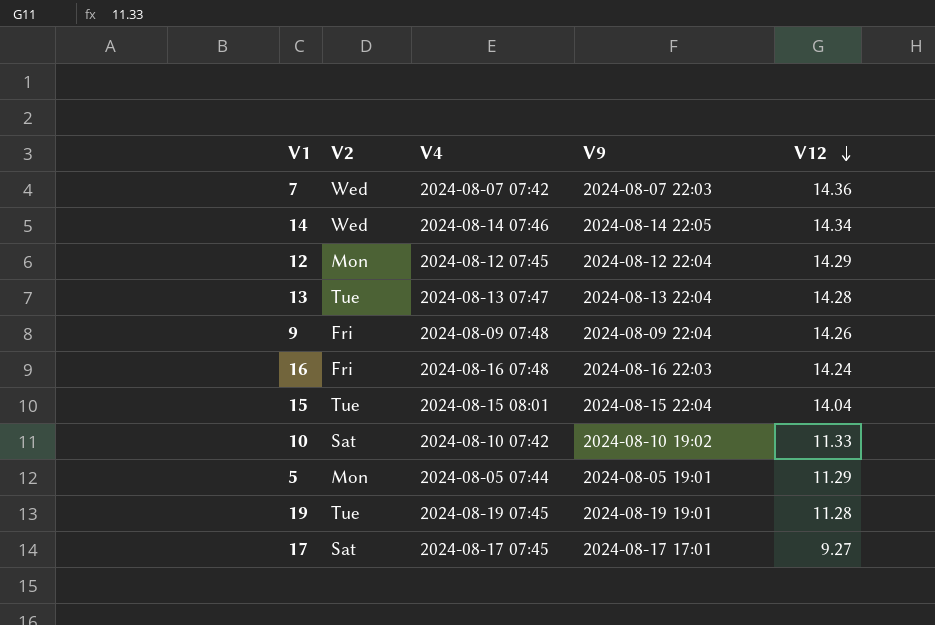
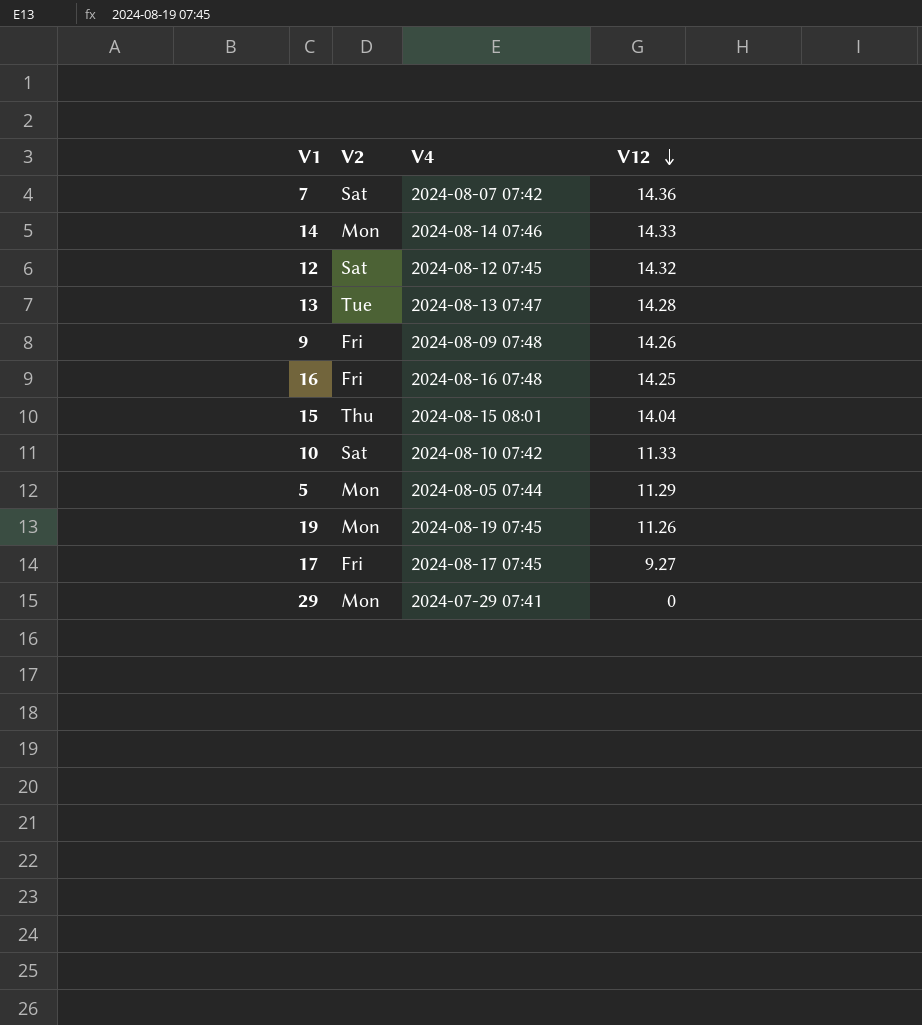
column V9 | position: 4 -> none
7 | V2: Wed -> Sat
14 | V2: Wed -> Mon
14 | V12: 14.34 -> 14.33
12 | V2: Mon -> Sat
12 | V12: 14.29 -> 14.32
16 | V12: 14.24 -> 14.25
15 | V2: Tue -> Thu
19 | V2: Tue -> Mon
19 | V12: 11.28 -> 11.26
17 | V2: Sat -> Fri
row 29: none -> Mon | 2024-07-29 07:41 | 0

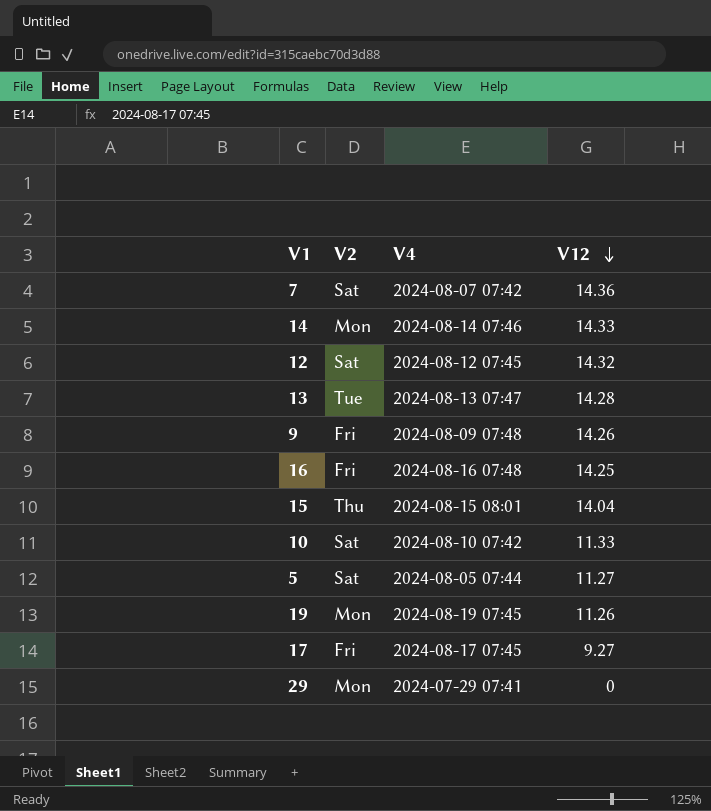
5 | V2: Mon -> Sat
5 | V12: 11.29 -> 11.27

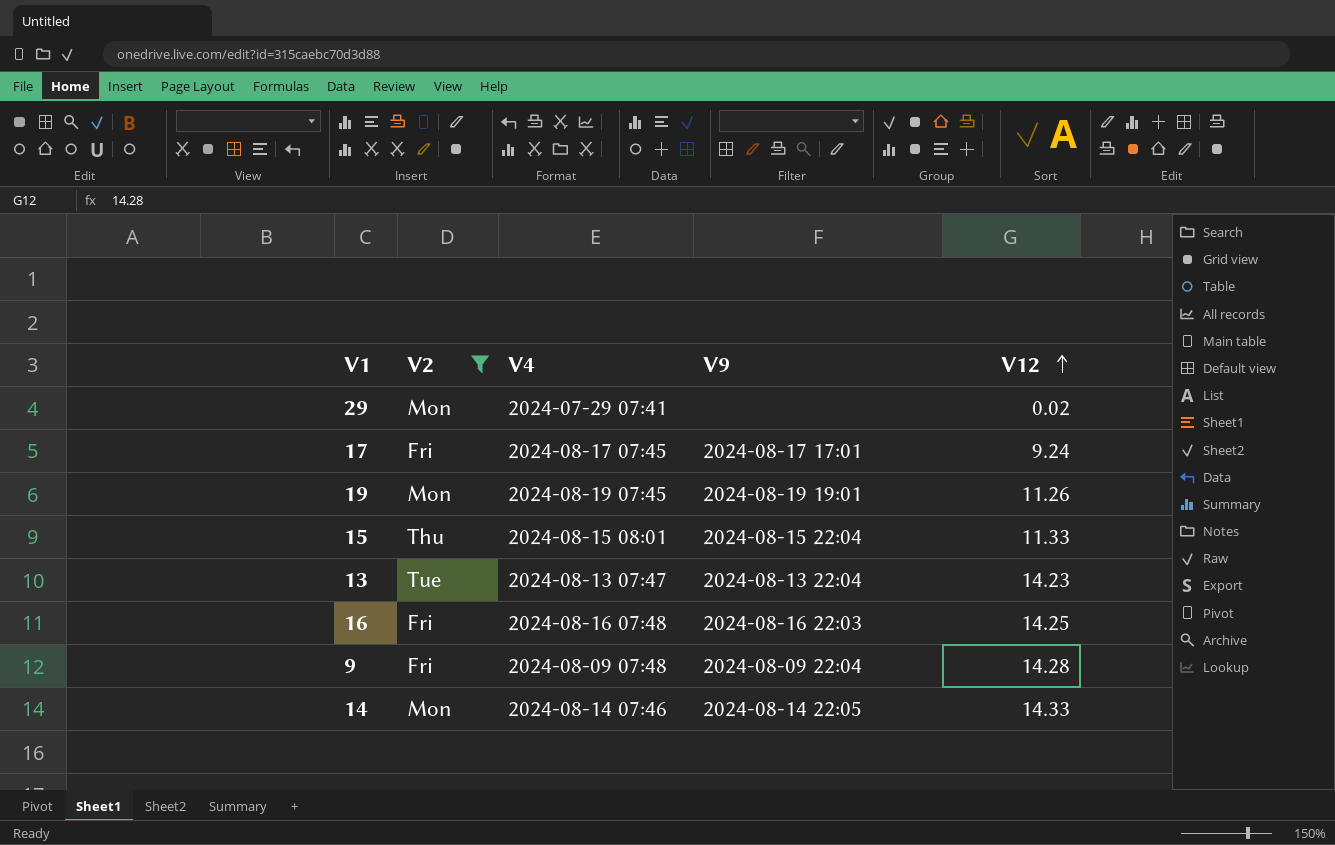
filter: none -> V2 != Sat
row order: V12 descending -> V12 ascending
column V9 | position: none -> 4
29 | V12: 0 -> 0.02
17 | V12: 9.27 -> 9.24
15 | V12: 14.04 -> 11.33
13 | V12: 14.28 -> 14.23
9 | V12: 14.26 -> 14.28

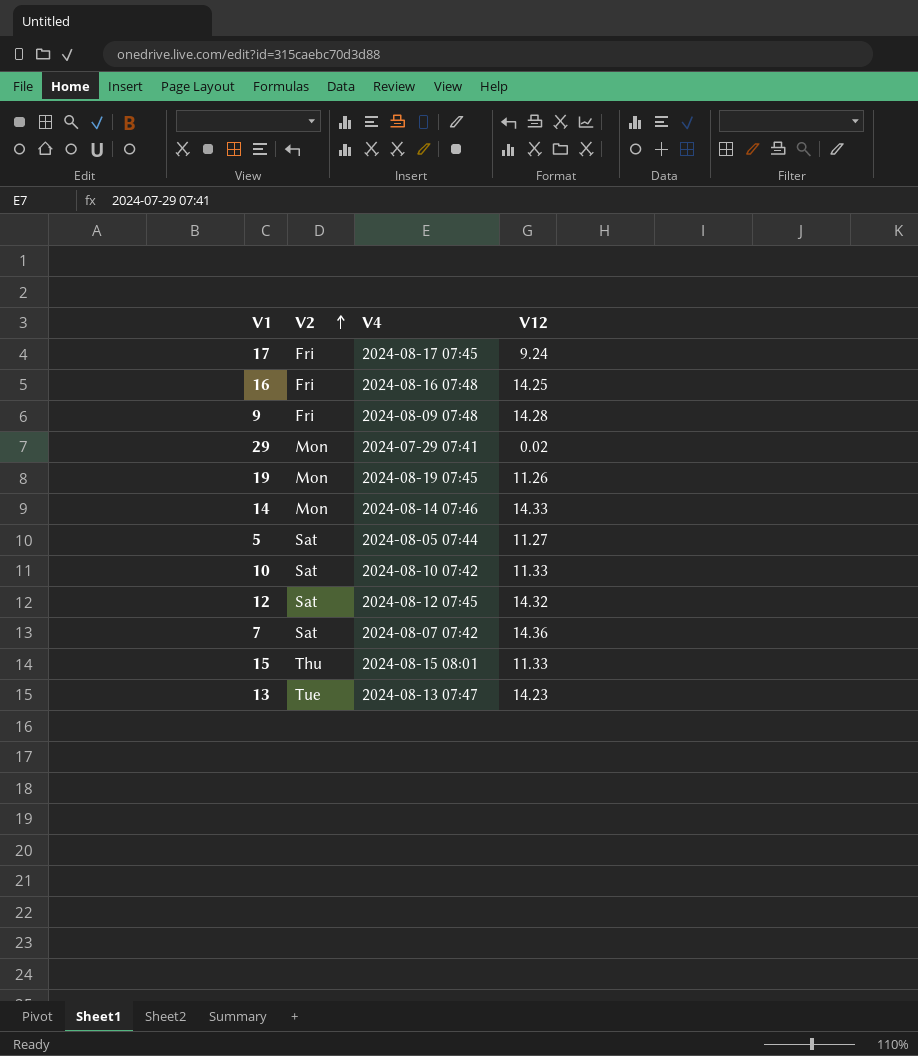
filter: V2 != Sat -> none
row order: V12 ascending -> V2 ascending
column V9 | position: 4 -> none

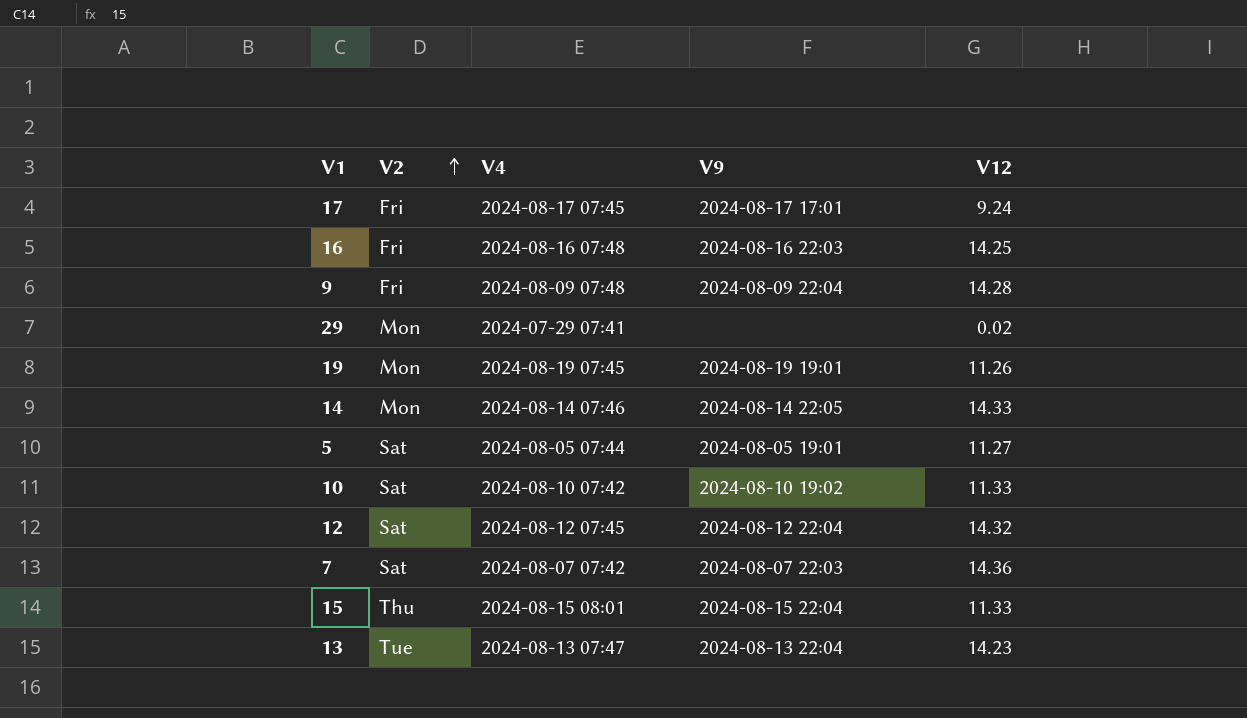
column V9 | position: none -> 4

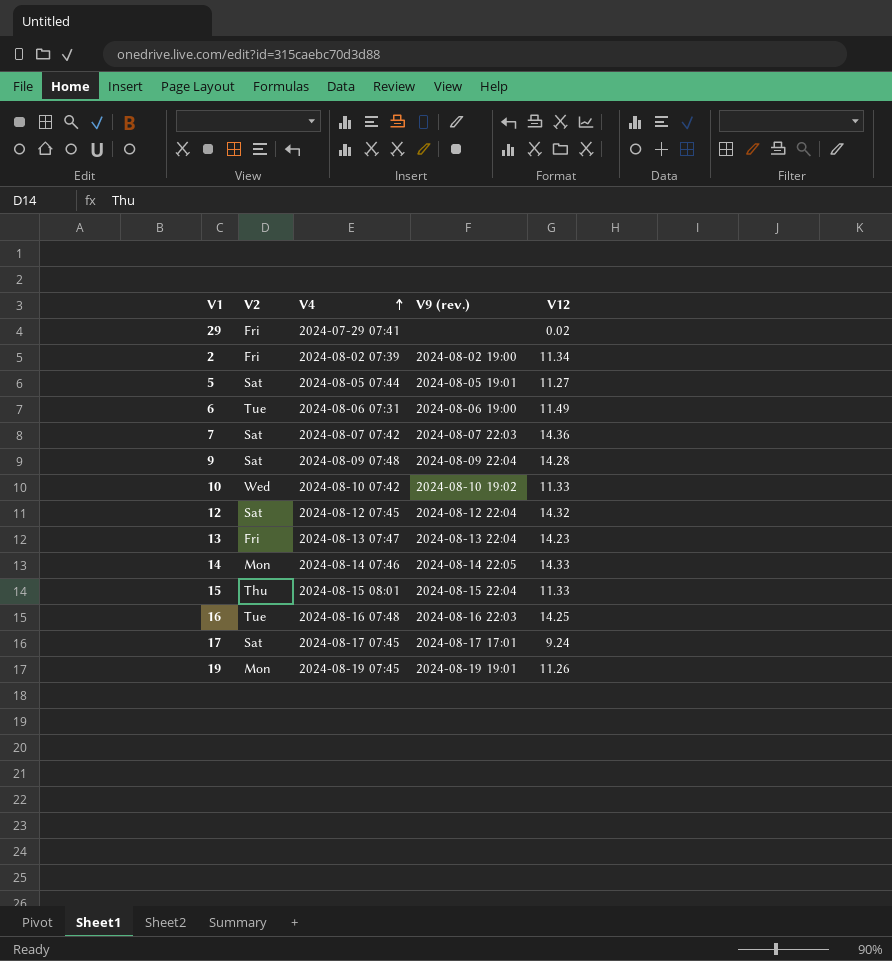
row order: V2 ascending -> V4 ascending
column name: V9 -> V9 (rev.)
29 | V2: Mon -> Fri
row 2: none -> Fri | 2024-08-02 07:39 | 2024-08-02 19:00 | 11.34
row 6: none -> Tue | 2024-08-06 07:31 | 2024-08-06 19:00 | 11.49
9 | V2: Fri -> Sat
10 | V2: Sat -> Wed
13 | V2: Tue -> Fri
16 | V2: Fri -> Tue
17 | V2: Fri -> Sat

